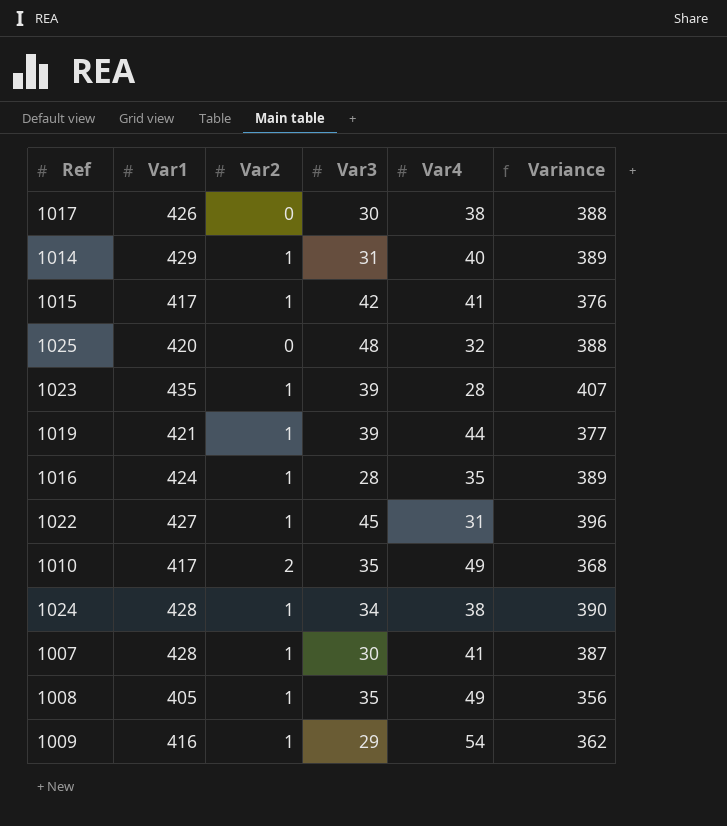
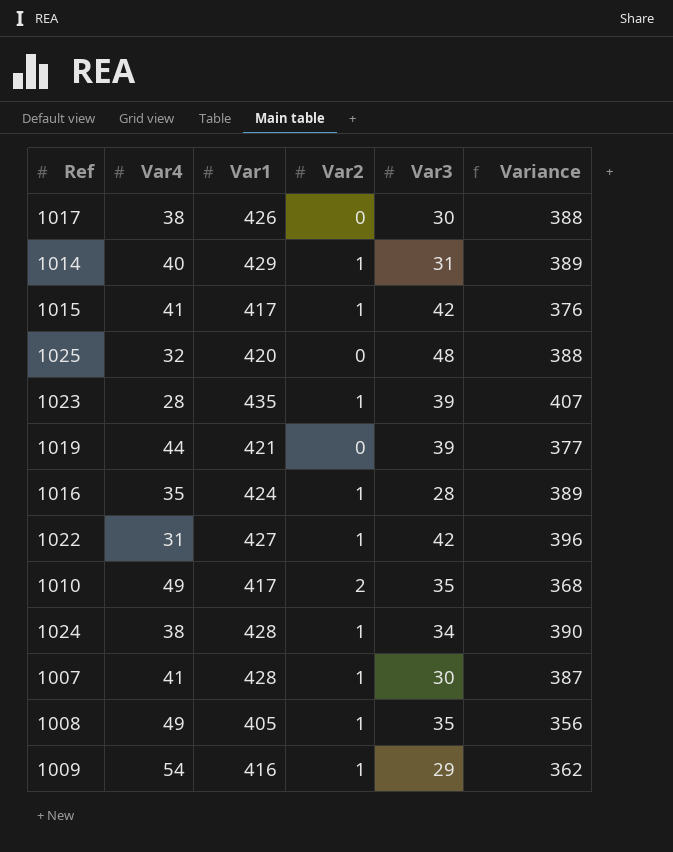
column Var4 | position: 5 -> 2
1019 | Var2: 1 -> 0
1022 | Var3: 45 -> 42

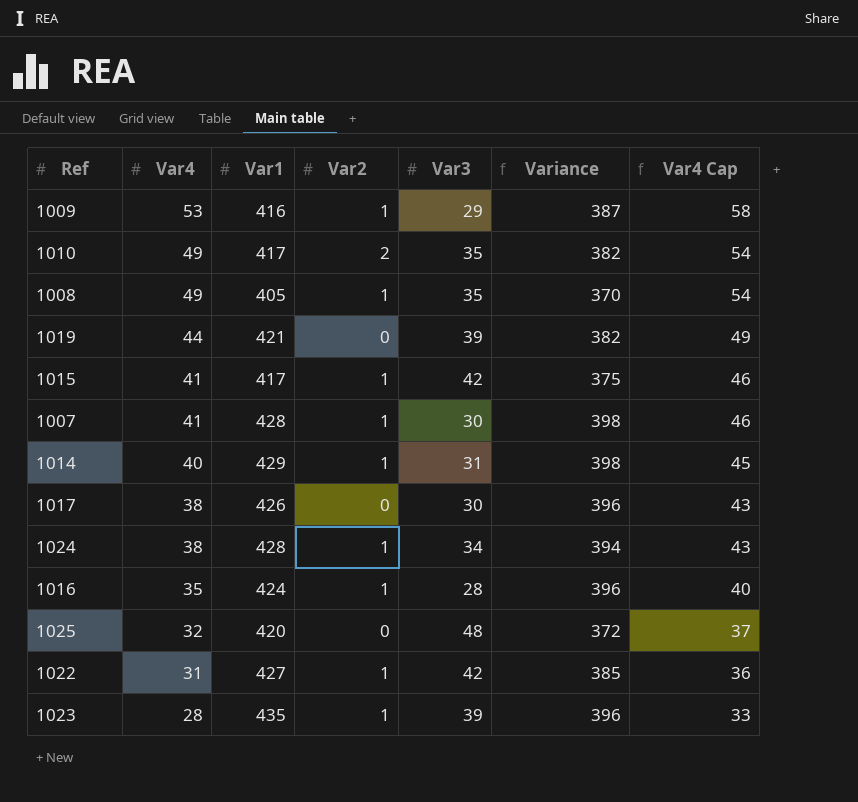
row order: none -> Var4 descending
column Variance | formula: [Var1] - [Var4] -> [Var1] - [Var3]
column Var4 Cap | formula: none -> [Var4] + 5
1009 | Var4: 54 -> 53

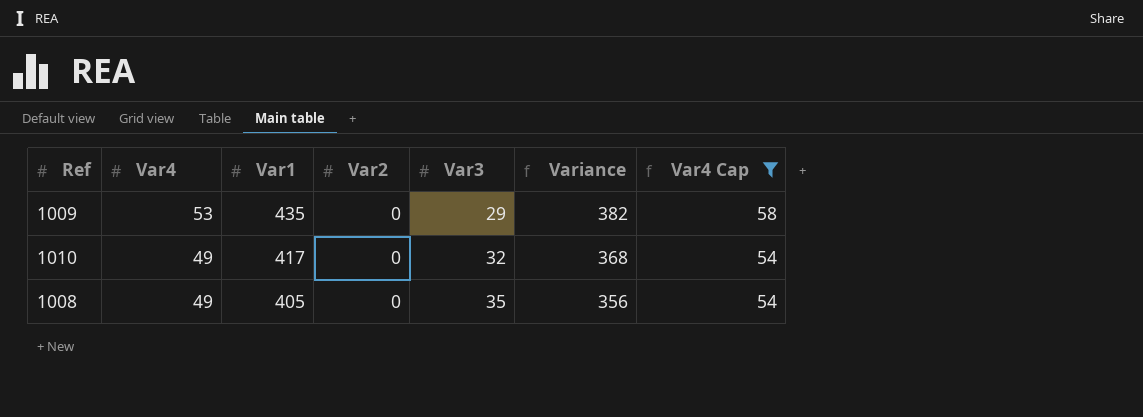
filter: none -> Var4 Cap >= 54
column Variance | formula: [Var1] - [Var3] -> [Var1] - [Var4]
1009 | Var1: 416 -> 435
1009 | Var2: 1 -> 0
1010 | Var2: 2 -> 0
1010 | Var3: 35 -> 32
1008 | Var2: 1 -> 0

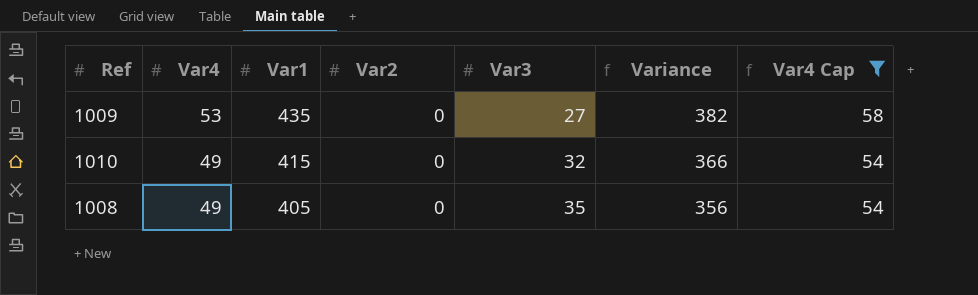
1009 | Var3: 29 -> 27
1010 | Var1: 417 -> 415
1010 | Variance: 368 -> 366

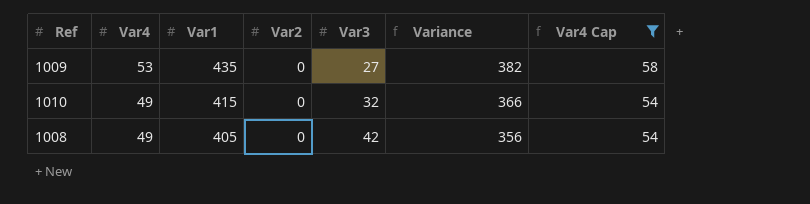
1008 | Var3: 35 -> 42

